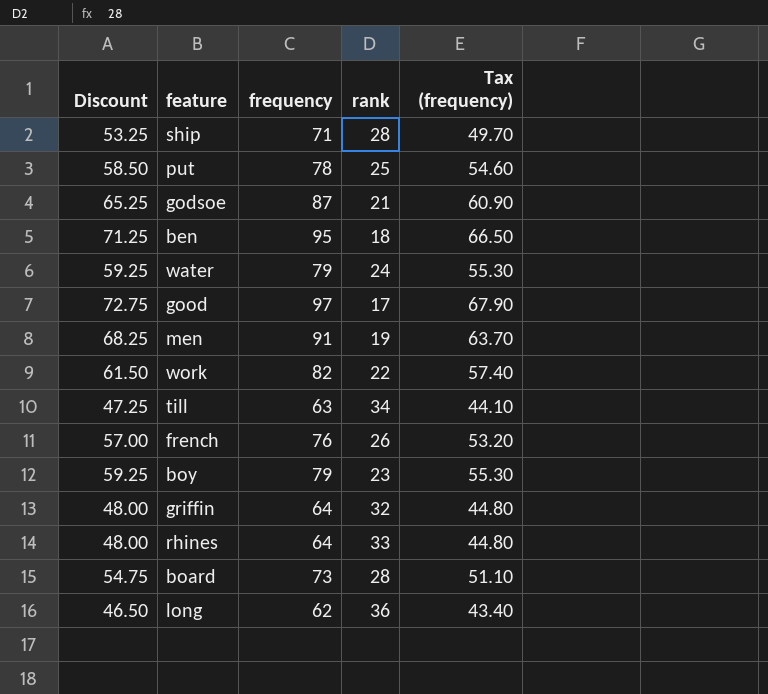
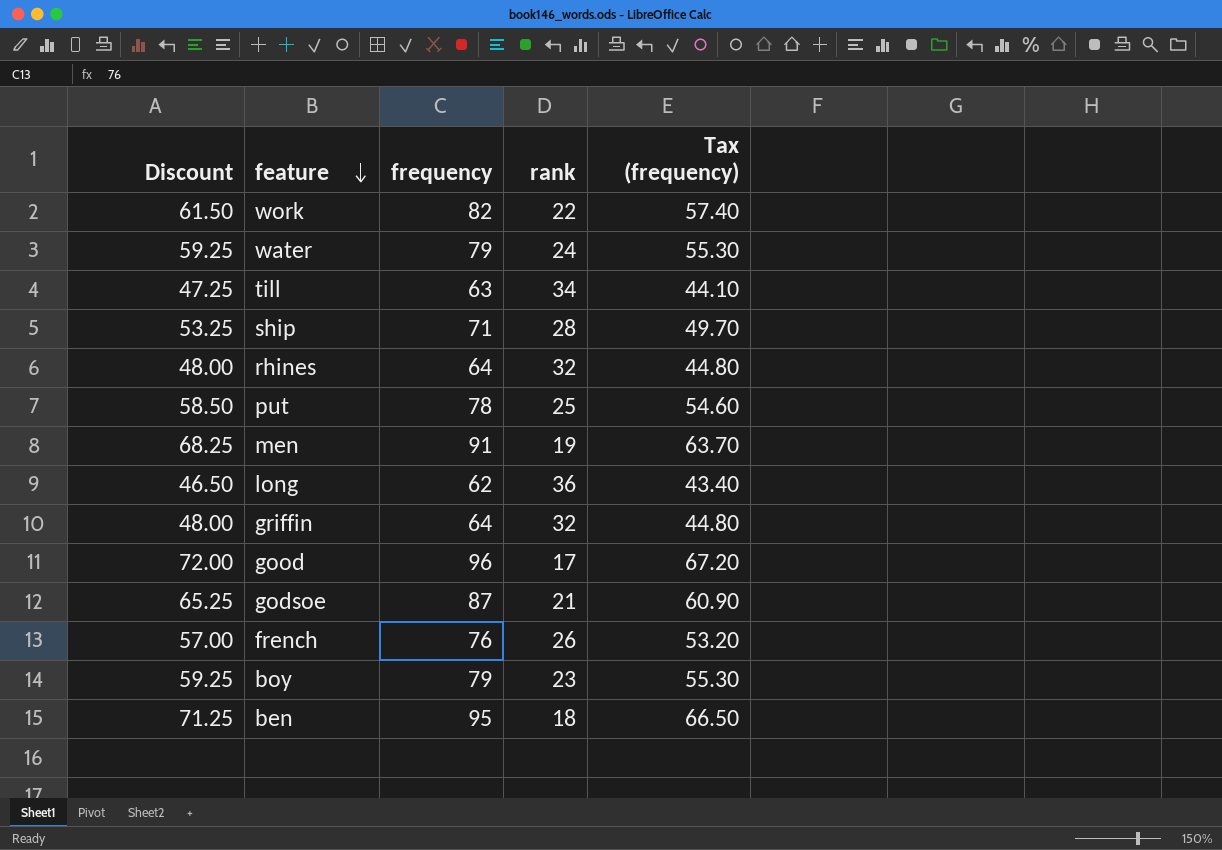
row order: none -> feature descending
row board: 54.75 | 73 | 28 | 51.10 -> none
rhines | rank: 33 -> 32
good | Discount: 72.75 -> 72.00
good | frequency: 97 -> 96
good | Tax (frequency): 67.90 -> 67.20

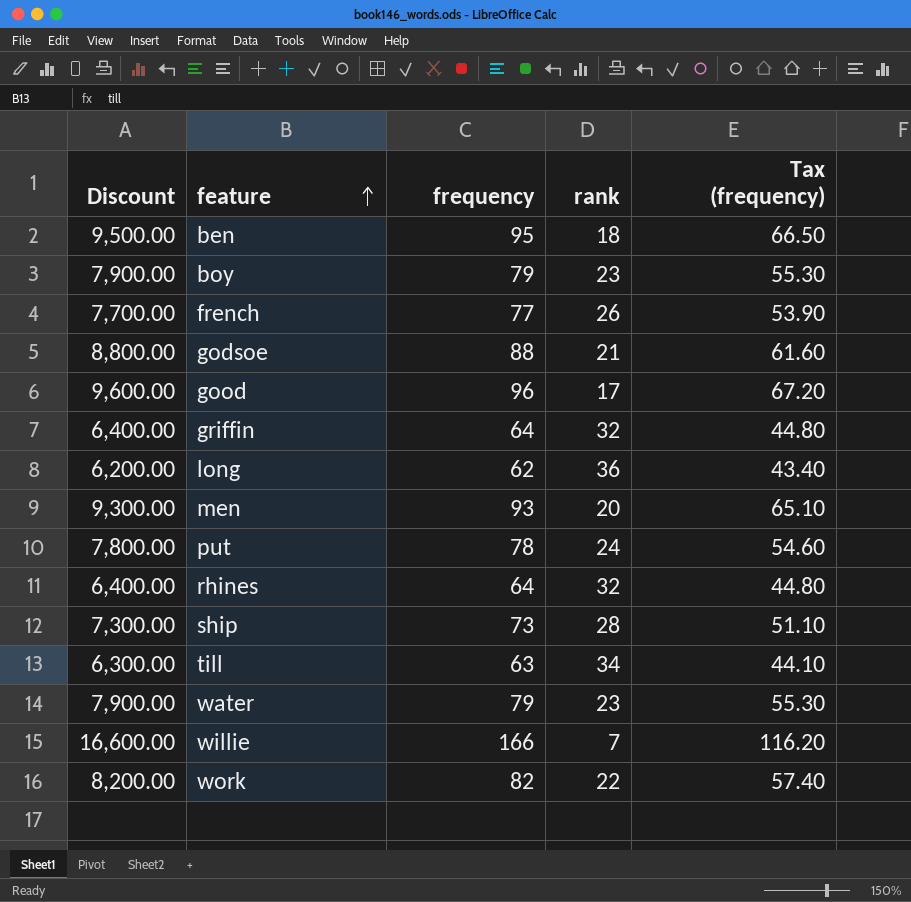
row order: feature descending -> feature ascending
column Discount | formula: [frequency] * 0.75 -> [frequency] * 100
french | frequency: 76 -> 77
french | Tax (frequency): 53.20 -> 53.90
godsoe | frequency: 87 -> 88
godsoe | Tax (frequency): 60.90 -> 61.60
men | frequency: 91 -> 93
men | rank: 19 -> 20
men | Tax (frequency): 63.70 -> 65.10
put | rank: 25 -> 24
ship | frequency: 71 -> 73
ship | Tax (frequency): 49.70 -> 51.10
water | rank: 24 -> 23
row willie: none -> 16,600.00 | 166 | 7 | 116.20

